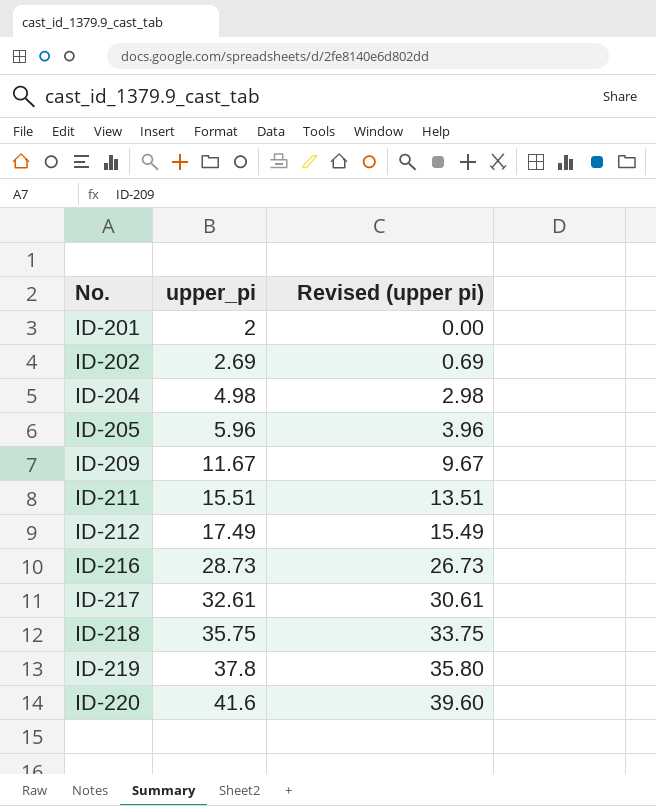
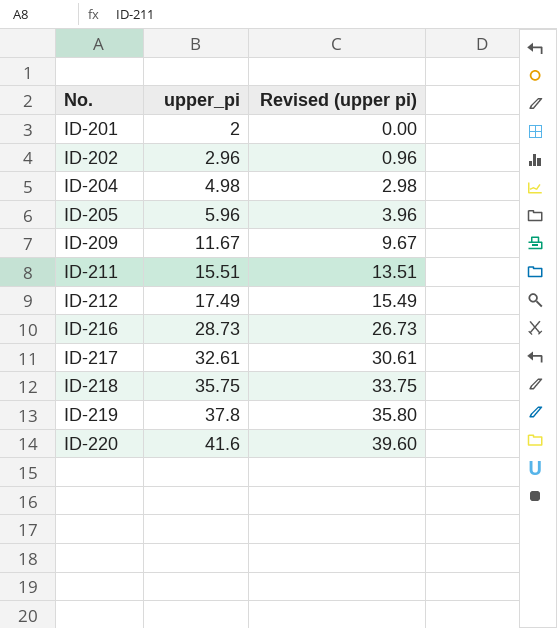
ID-202 | upper_pi: 2.69 -> 2.96
ID-202 | Revised (upper pi): 0.69 -> 0.96

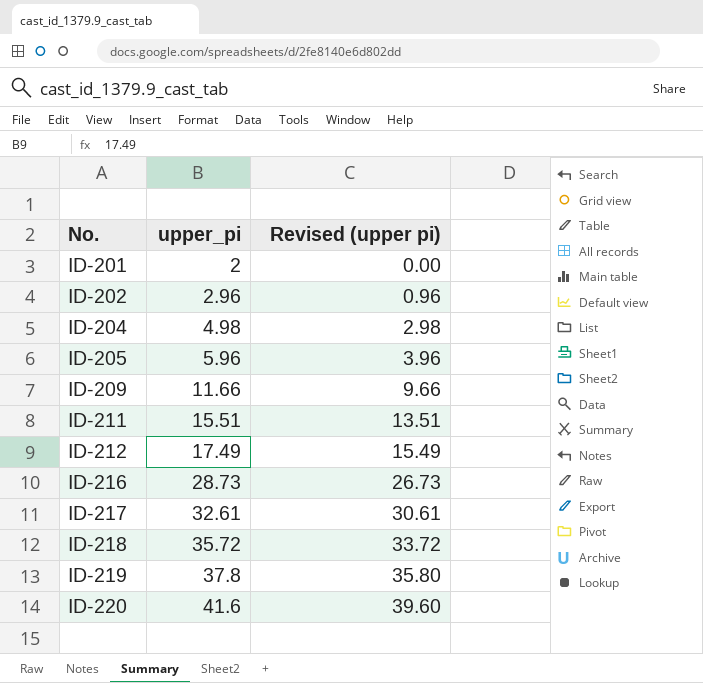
ID-209 | upper_pi: 11.67 -> 11.66
ID-209 | Revised (upper pi): 9.67 -> 9.66
ID-218 | upper_pi: 35.75 -> 35.72
ID-218 | Revised (upper pi): 33.75 -> 33.72

